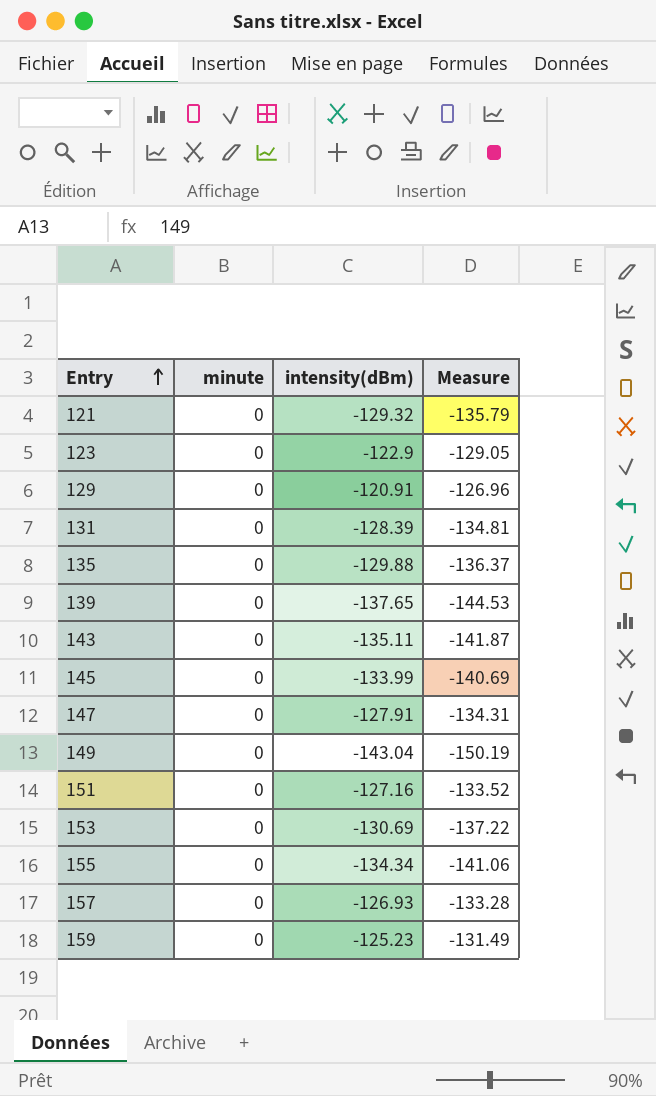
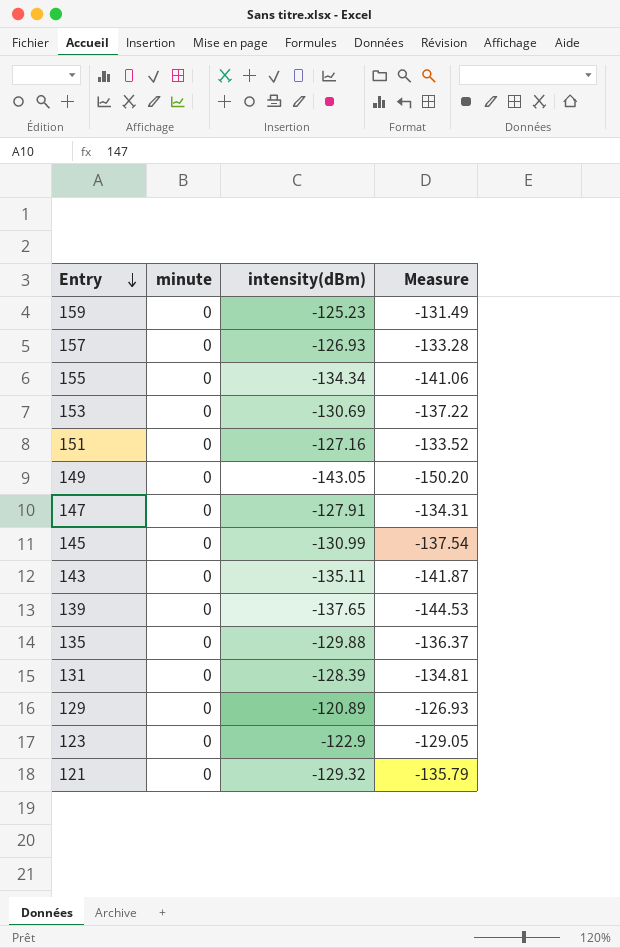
row order: Entry ascending -> Entry descending
149 | intensity(dBm): -143.04 -> -143.05
149 | Measure: -150.19 -> -150.20
145 | intensity(dBm): -133.99 -> -130.99
145 | Measure: -140.69 -> -137.54
129 | intensity(dBm): -120.91 -> -120.89
129 | Measure: -126.96 -> -126.93

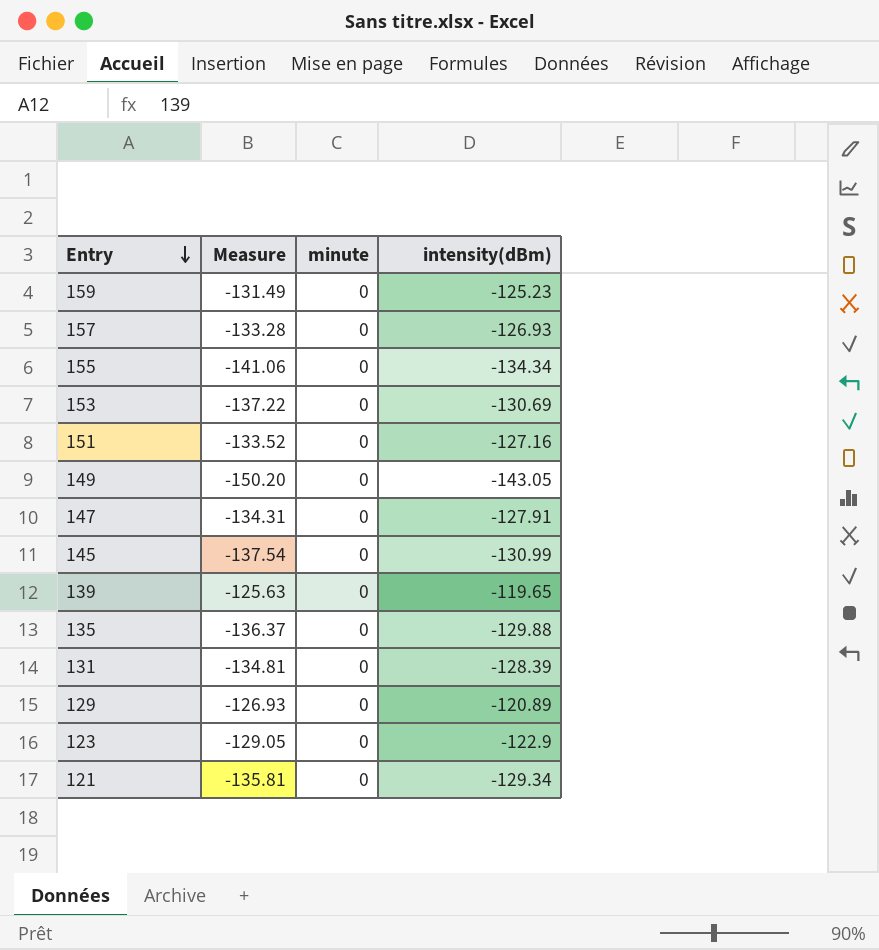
column Measure | position: 4 -> 2
row 143: 0 | -135.11 | -141.87 -> none
139 | Measure: -144.53 -> -125.63
139 | intensity(dBm): -137.65 -> -119.65
121 | Measure: -135.79 -> -135.81
121 | intensity(dBm): -129.32 -> -129.34

